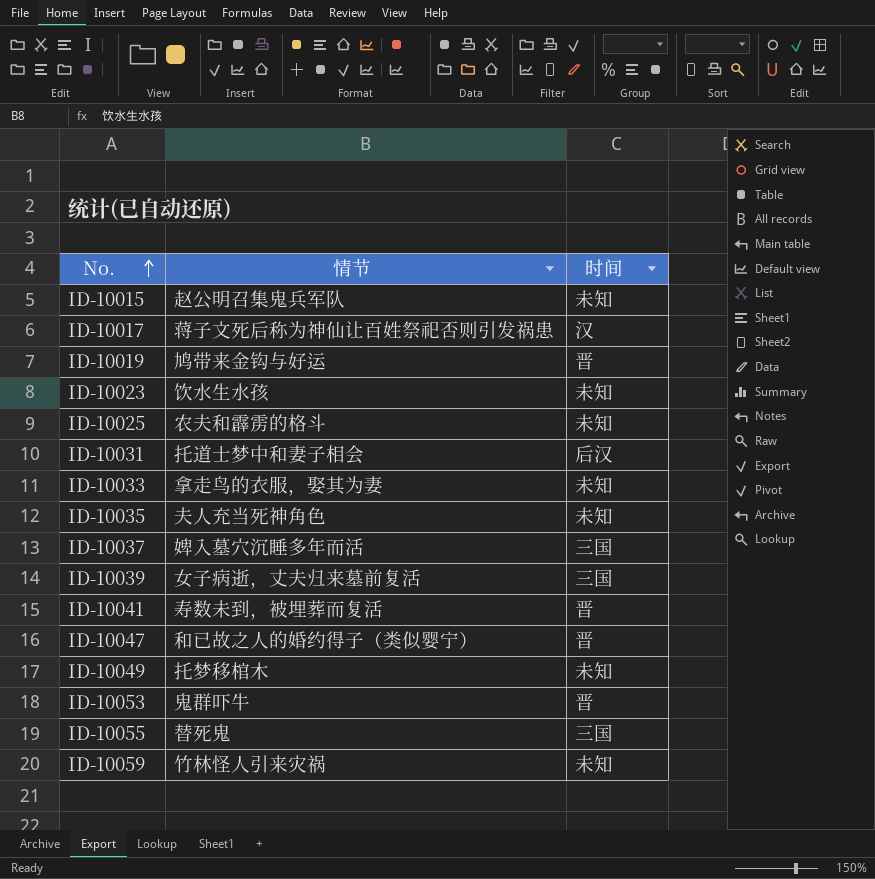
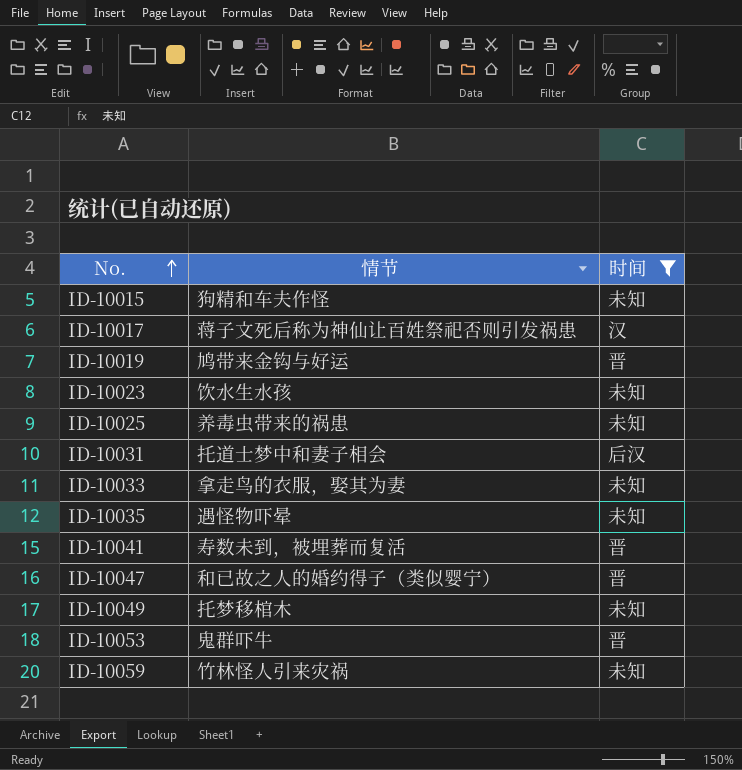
filter: none -> 时间 != 三国
ID-10015 | 情节: 赵公明召集鬼兵军队 -> 狗精和车夫作怪
ID-10025 | 情节: 农夫和霹雳的格斗 -> 养毒虫带来的祸患
ID-10035 | 情节: 夫人充当死神角色 -> 遇怪物吓晕

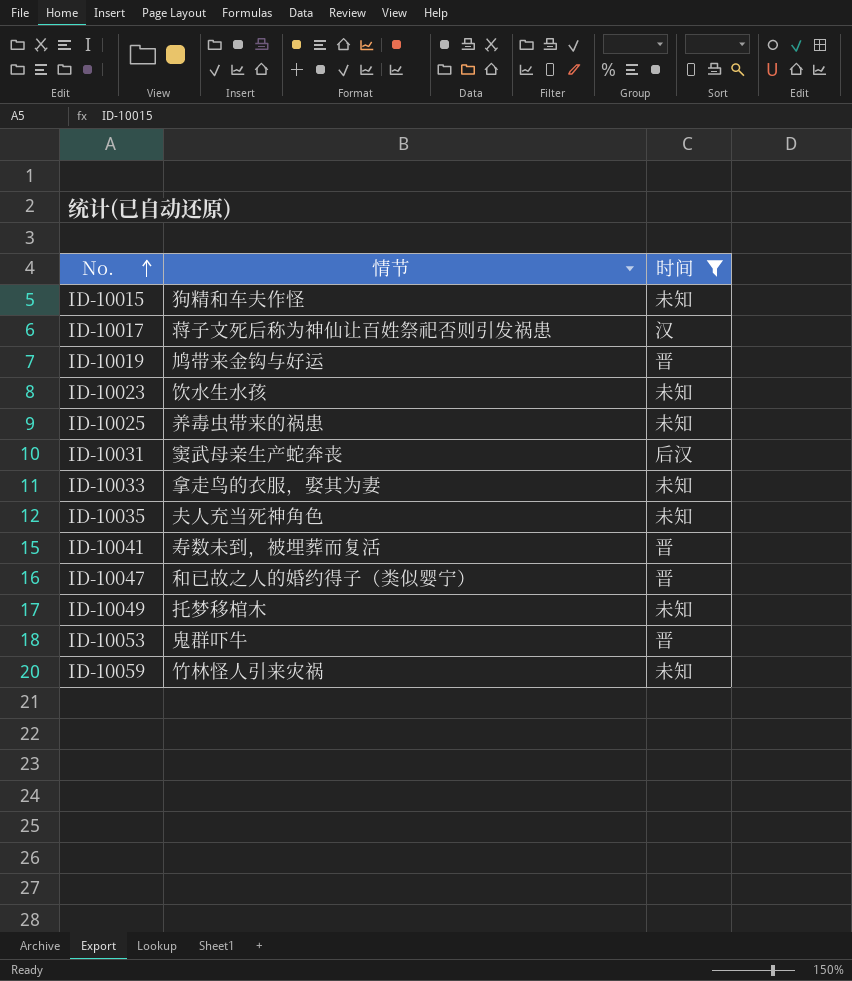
ID-10031 | 情节: 托道士梦中和妻子相会 -> 窦武母亲生产蛇奔丧
ID-10035 | 情节: 遇怪物吓晕 -> 夫人充当死神角色

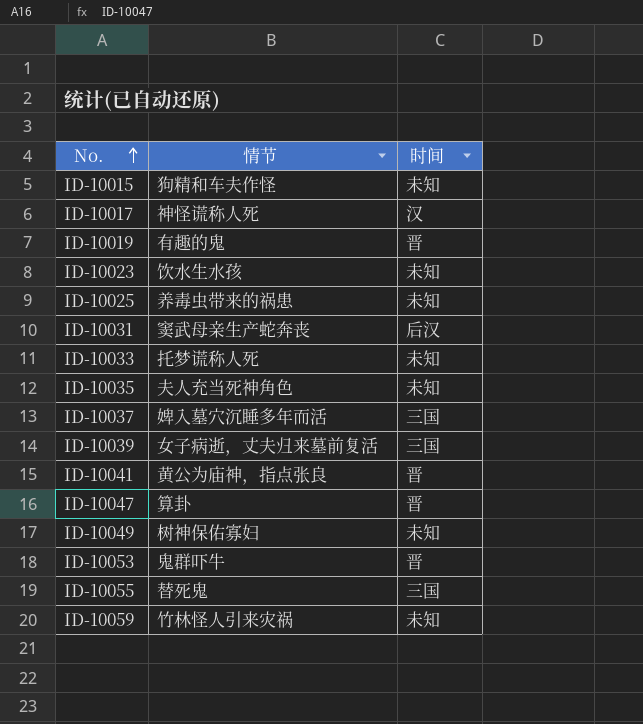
filter: 时间 != 三国 -> none
ID-10017 | 情节: 蒋子文死后称为神仙让百姓祭祀否则引发祸患 -> 神怪谎称人死
ID-10019 | 情节: 鸠带来金钩与好运 -> 有趣的鬼
ID-10033 | 情节: 拿走鸟的衣服，娶其为妻 -> 托梦谎称人死
ID-10041 | 情节: 寿数未到，被埋葬而复活 -> 黄公为庙神，指点张良
ID-10047 | 情节: 和已故之人的婚约得子（类似婴宁） -> 算卦
ID-10049 | 情节: 托梦移棺木 -> 树神保佑寡妇

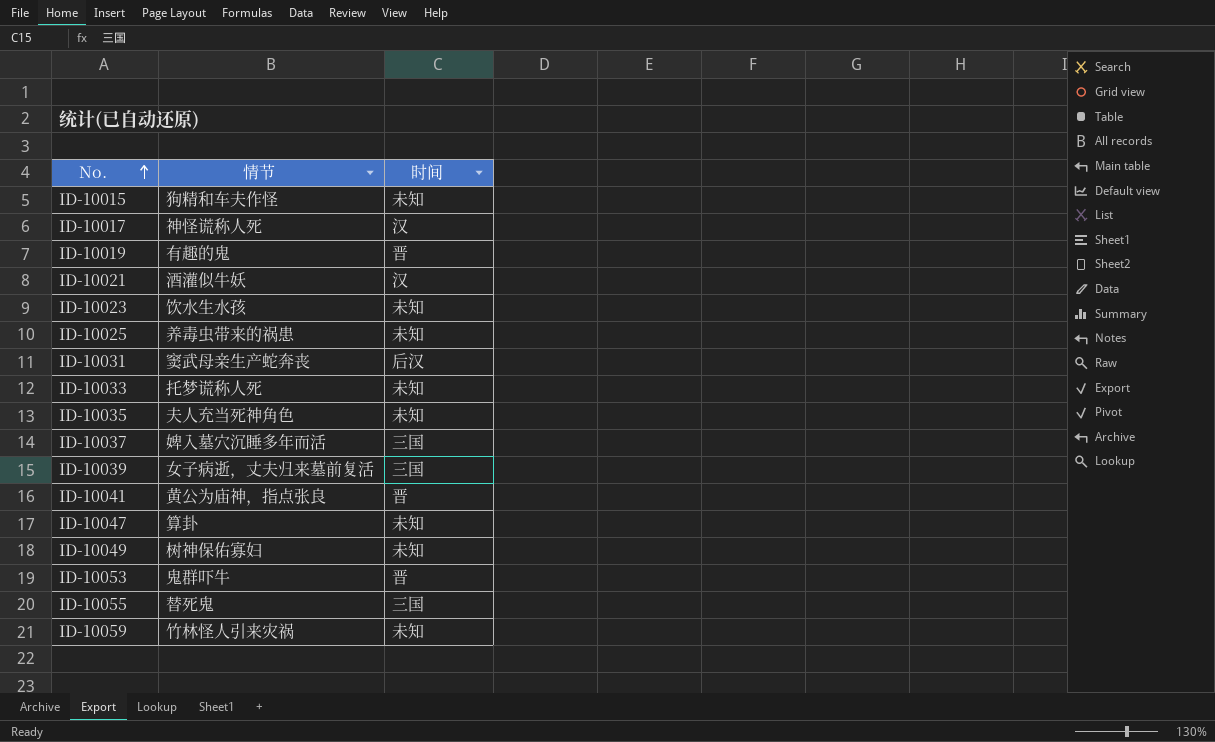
row ID-10021: none -> 酒灌似牛妖 | 汉
ID-10047 | 时间: 晋 -> 未知

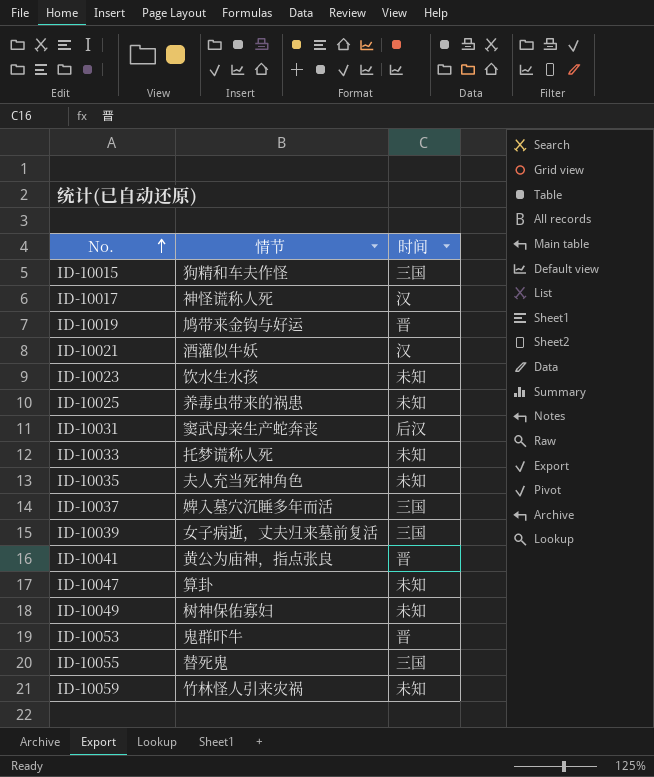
ID-10015 | 时间: 未知 -> 三国
ID-10019 | 情节: 有趣的鬼 -> 鸠带来金钩与好运

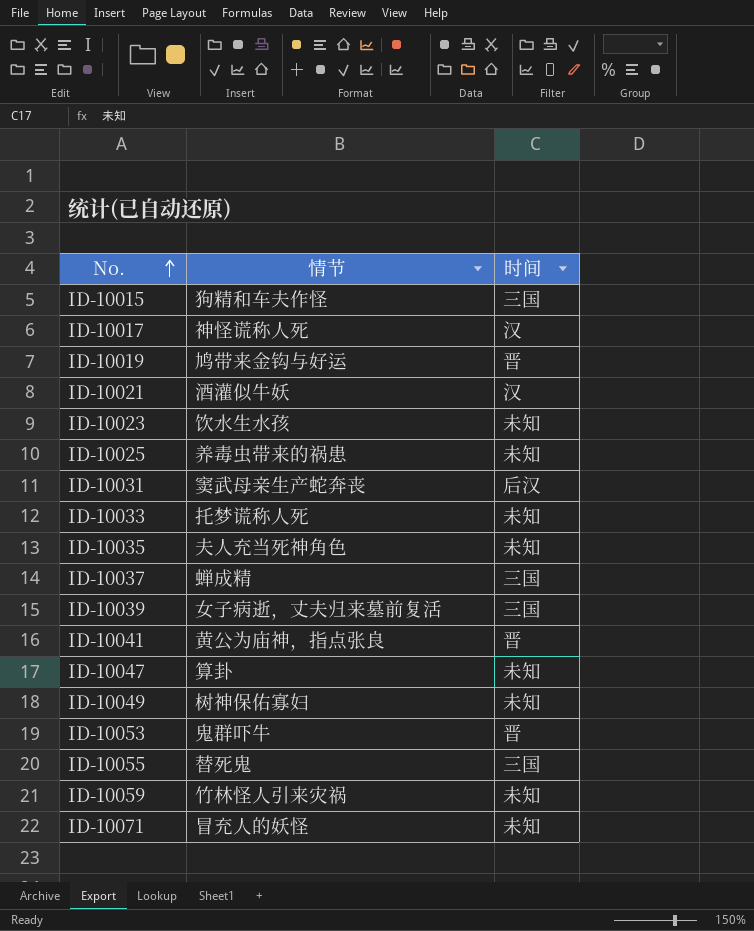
ID-10037 | 情节: 婢入墓穴沉睡多年而活 -> 蝉成精
row ID-10071: none -> 冒充人的妖怪 | 未知

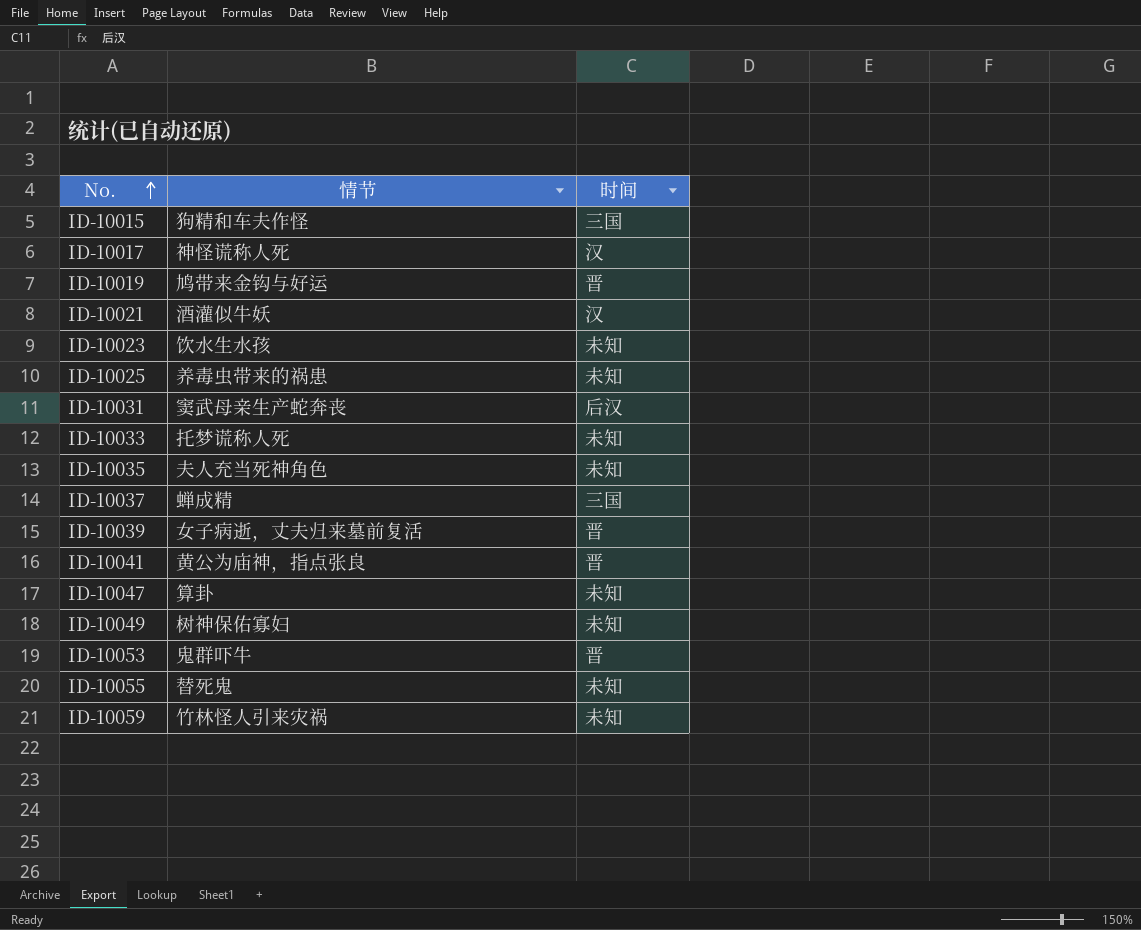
row ID-10071: 冒充人的妖怪 | 未知 -> none
ID-10039 | 时间: 三国 -> 晋
ID-10055 | 时间: 三国 -> 未知

